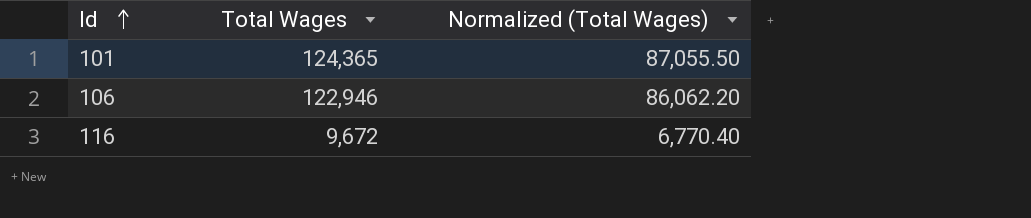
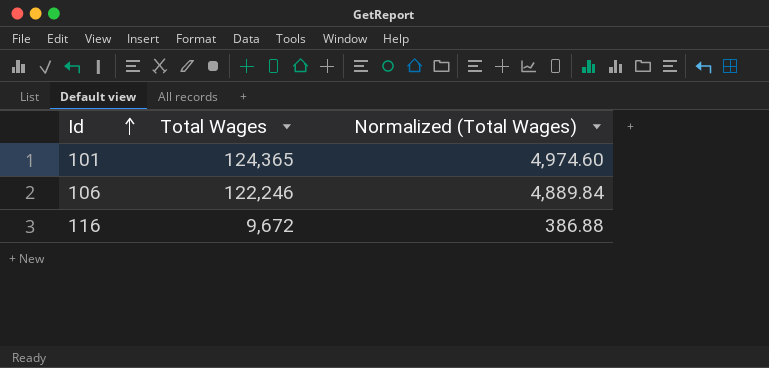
column Normalized (Total Wages) | formula: [Total Wages] * 0.7 -> [Total Wages] * 0.04
106 | Total Wages: 122,946 -> 122,246

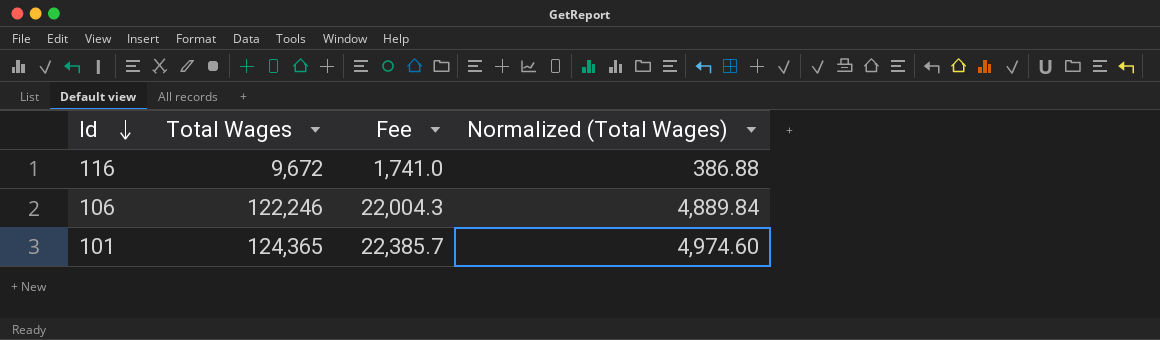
row order: Id ascending -> Id descending
column Fee | formula: none -> [Total Wages] * 0.18

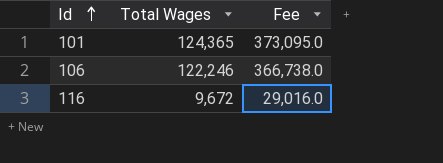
row order: Id descending -> Id ascending
column Normalized (Total Wages) | formula: [Total Wages] * 0.04 -> none
column Fee | formula: [Total Wages] * 0.18 -> [Total Wages] * 3

